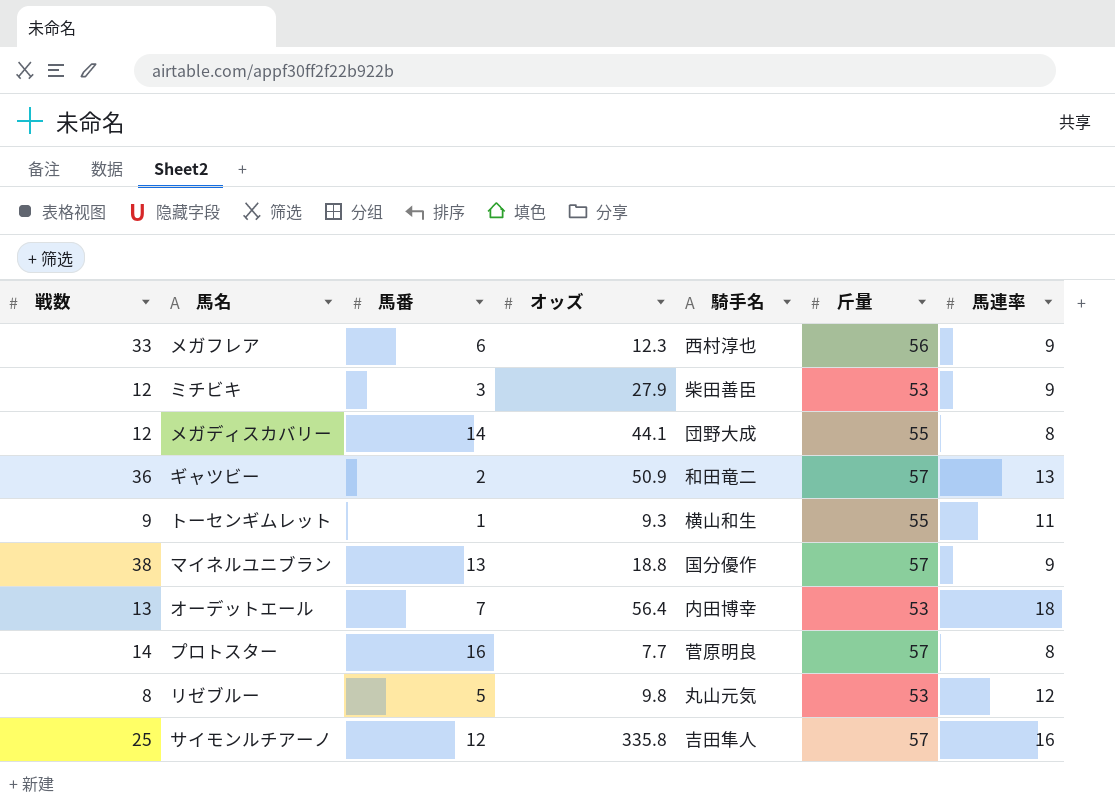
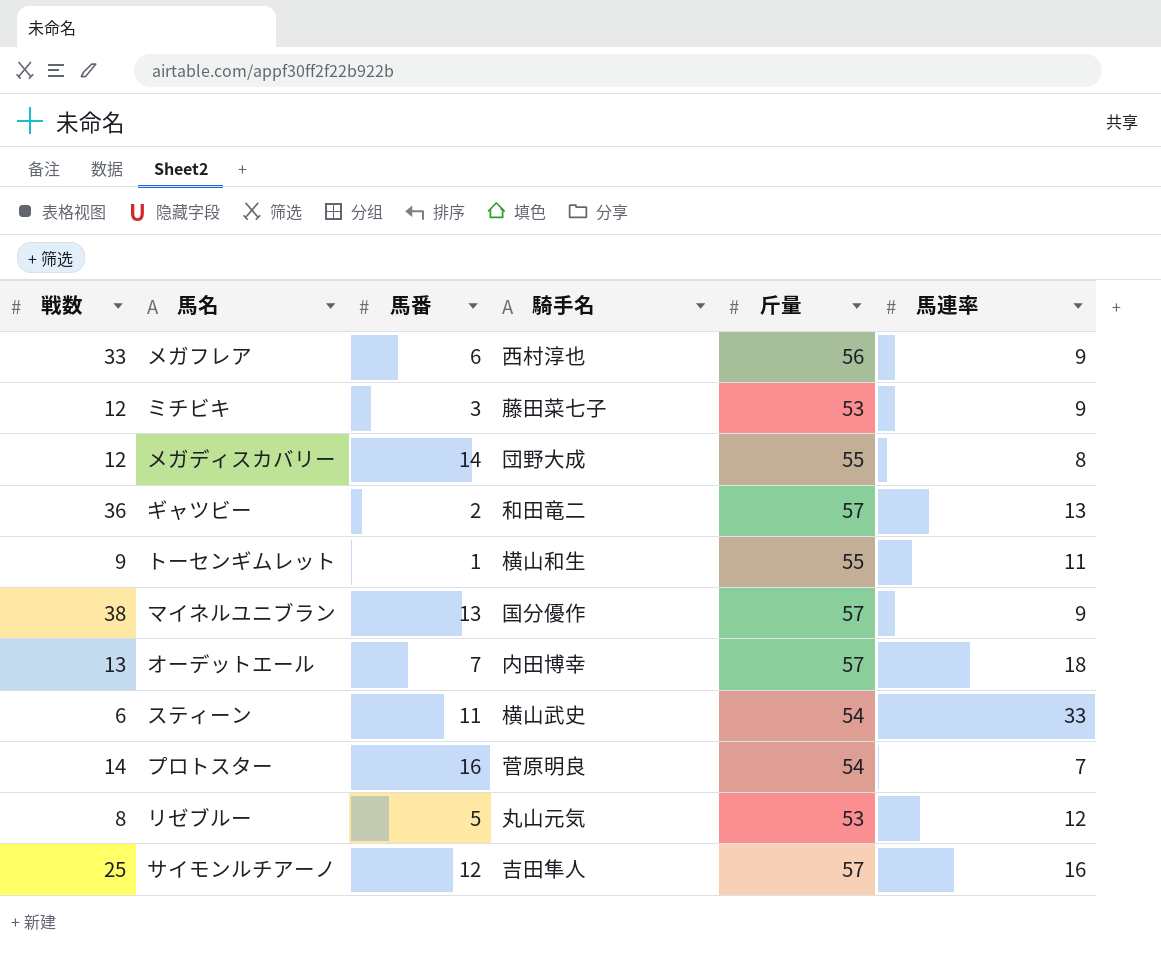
column オッズ | position: 4 -> none
ミチビキ | 騎手名: 柴田善臣 -> 藤田菜七子
オーデットエール | 斤量: 53 -> 57
row スティーン: none -> 6 | 11 | 横山武史 | 54 | 33
プロトスター | 斤量: 57 -> 54
プロトスター | 馬連率: 8 -> 7

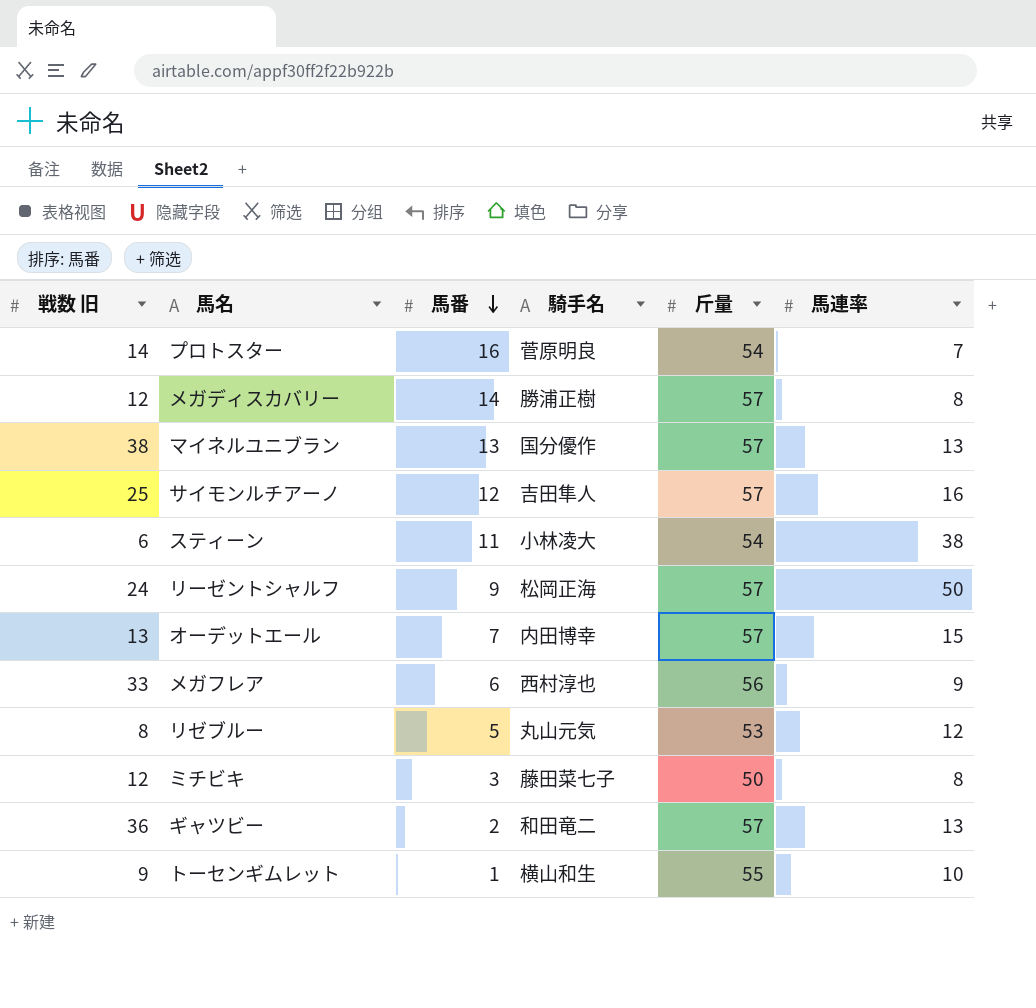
row order: none -> 馬番 descending
column name: 戦数 -> 戦数 旧
メガディスカバリー | 騎手名: 団野大成 -> 勝浦正樹
メガディスカバリー | 斤量: 55 -> 57
マイネルユニブラン | 馬連率: 9 -> 13
スティーン | 騎手名: 横山武史 -> 小林凌大
スティーン | 馬連率: 33 -> 38
row リーゼントシャルフ: none -> 24 | 9 | 松岡正海 | 57 | 50
オーデットエール | 馬連率: 18 -> 15
ミチビキ | 斤量: 53 -> 50
ミチビキ | 馬連率: 9 -> 8
トーセンギムレット | 馬連率: 11 -> 10

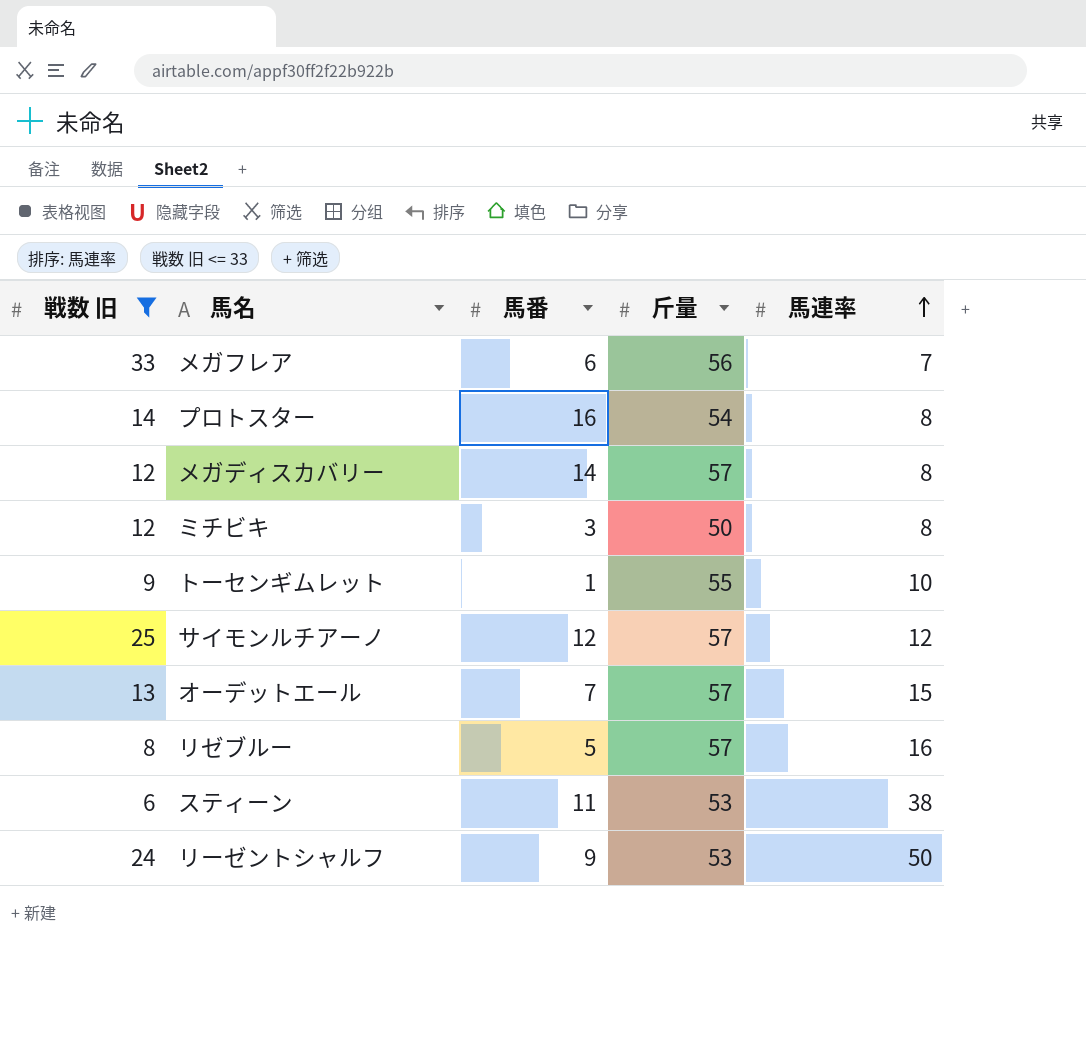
filter: none -> 戦数 旧 <= 33
row order: 馬番 descending -> 馬連率 ascending
column 騎手名 | position: 4 -> none
メガフレア | 馬連率: 9 -> 7
プロトスター | 馬連率: 7 -> 8
サイモンルチアーノ | 馬連率: 16 -> 12
リゼブルー | 斤量: 53 -> 57
リゼブルー | 馬連率: 12 -> 16
スティーン | 斤量: 54 -> 53
リーゼントシャルフ | 斤量: 57 -> 53

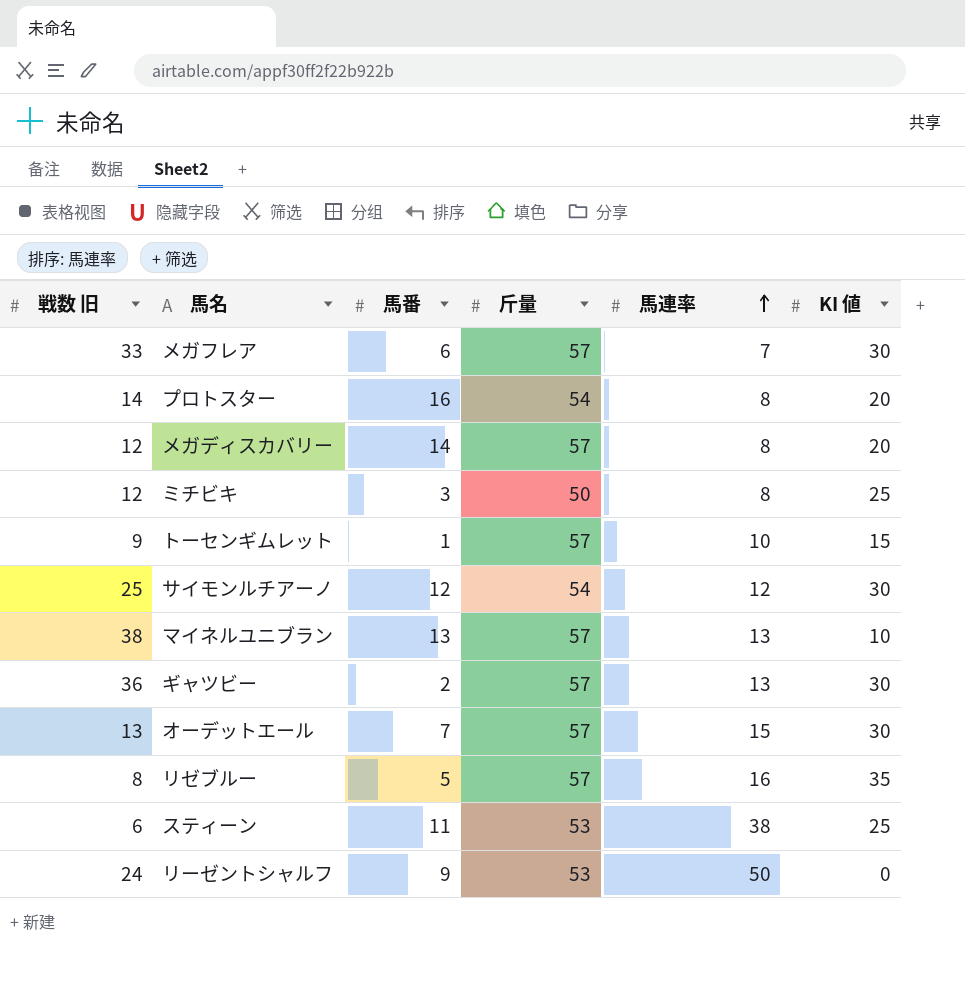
filter: 戦数 旧 <= 33 -> none
column KI 値 | position: none -> 6
メガフレア | 斤量: 56 -> 57
トーセンギムレット | 斤量: 55 -> 57
サイモンルチアーノ | 斤量: 57 -> 54

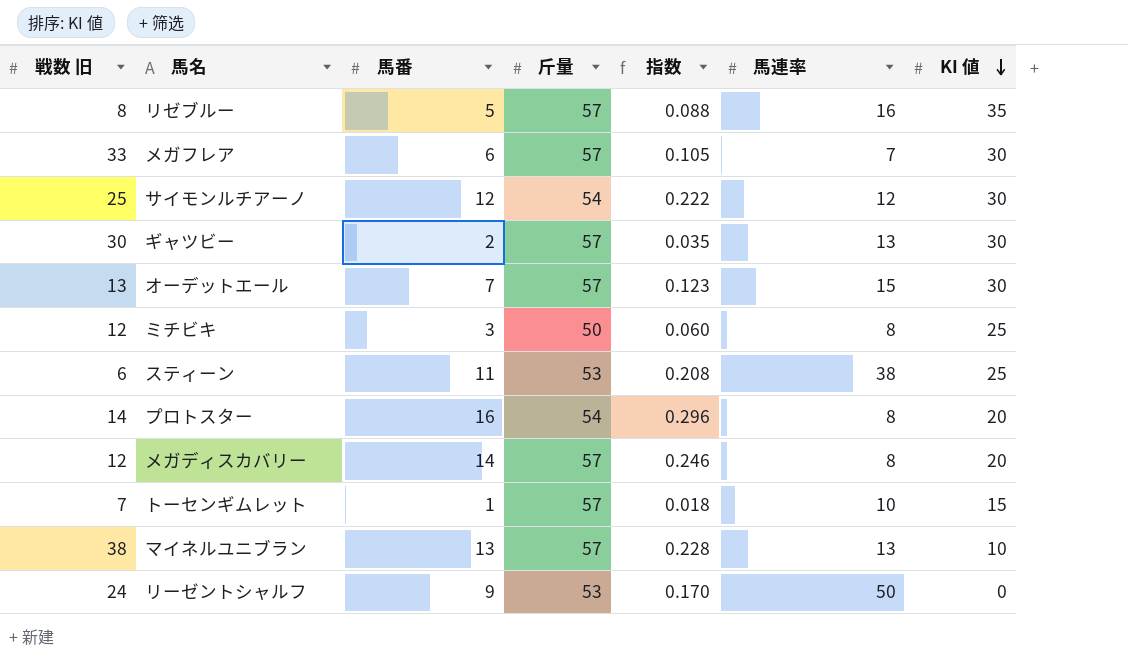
row order: 馬連率 ascending -> KI 値 descending
column 指数 | formula: none -> [馬番] / [斤量]
ギャツビー | 戦数 旧: 36 -> 30
トーセンギムレット | 戦数 旧: 9 -> 7

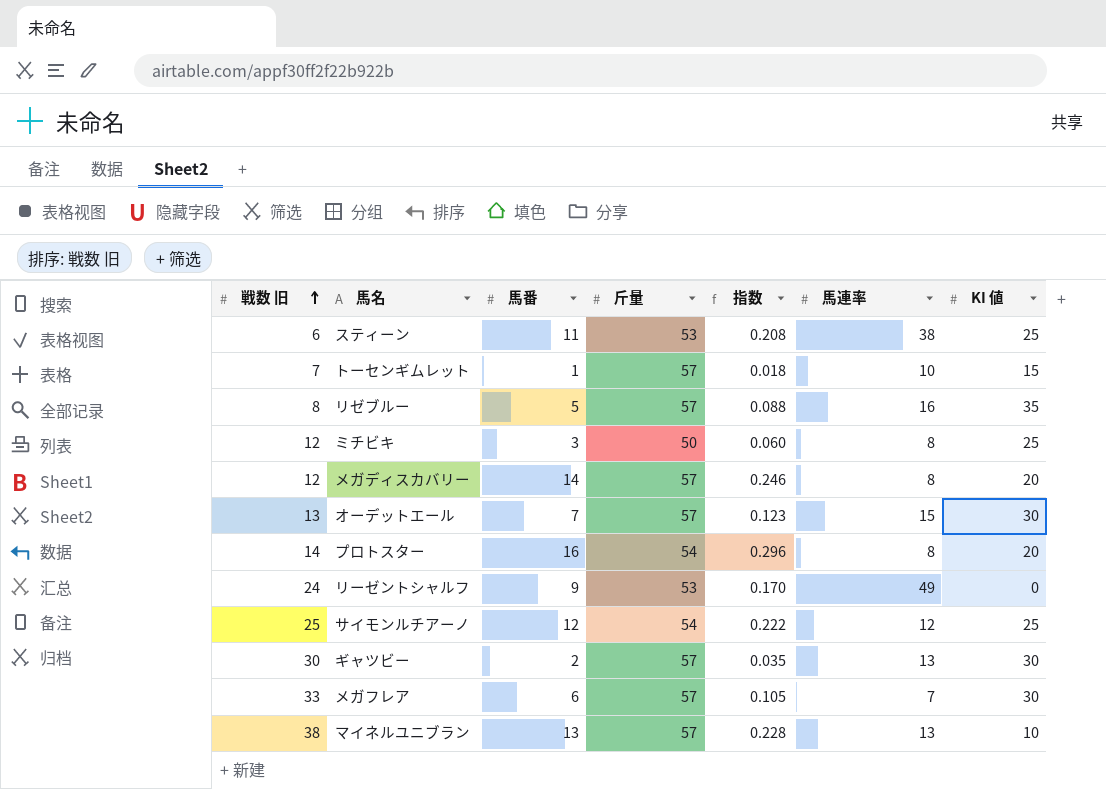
row order: KI 値 descending -> 戦数 旧 ascending
リーゼントシャルフ | 馬連率: 50 -> 49
サイモンルチアーノ | KI 値: 30 -> 25

